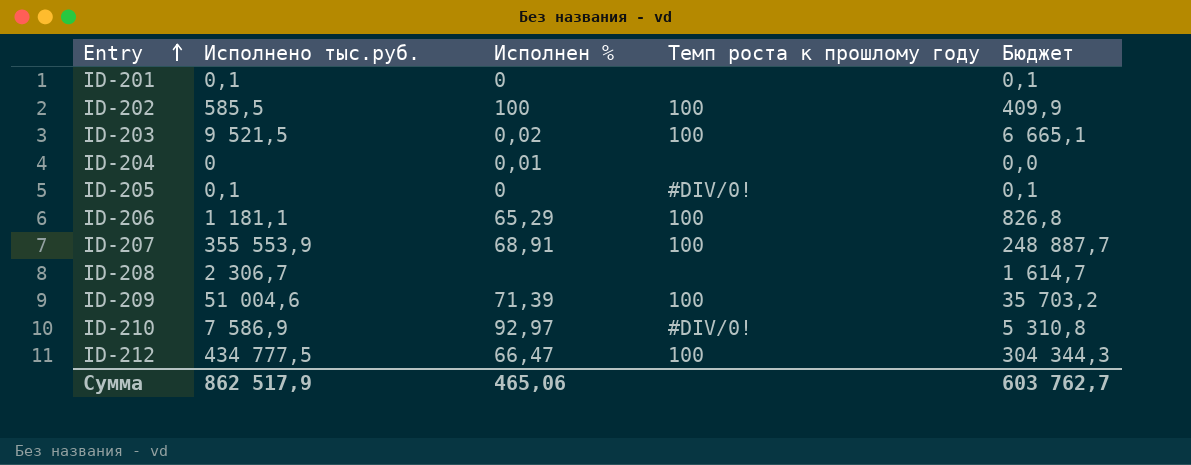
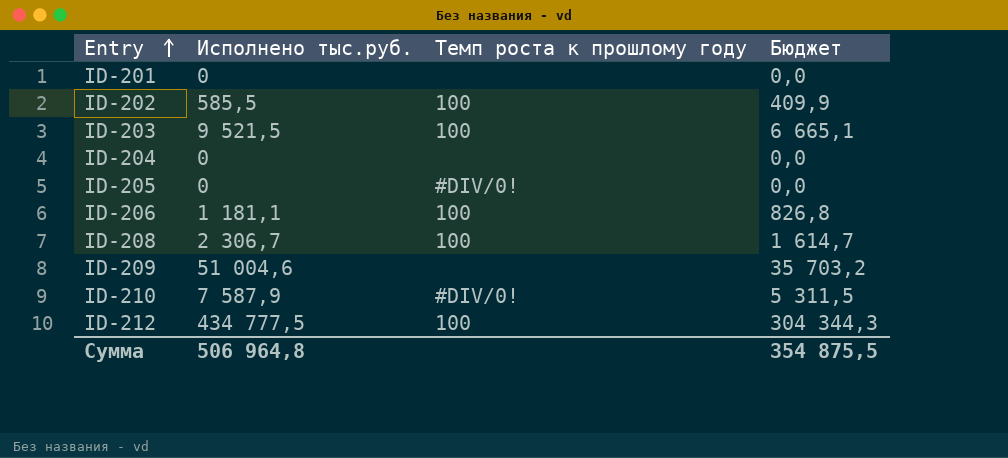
column Исполнен % | position: 3 -> none
row ID-207: 355 553,9 | 68,91 | 100 | 248 887,7 -> none
ID-201 | Исполнено тыс.руб.: 0,1 -> 0
ID-201 | Бюджет: 0,1 -> 0,0
ID-205 | Исполнено тыс.руб.: 0,1 -> 0
ID-205 | Бюджет: 0,1 -> 0,0
ID-208 | Темп роста к прошлому году: none -> 100
ID-209 | Темп роста к прошлому году: 100 -> none
ID-210 | Исполнено тыс.руб.: 7 586,9 -> 7 587,9
ID-210 | Бюджет: 5 310,8 -> 5 311,5
Сумма | Исполнено тыс.руб.: 862 517,9 -> 506 964,8
Сумма | Бюджет: 603 762,7 -> 354 875,5

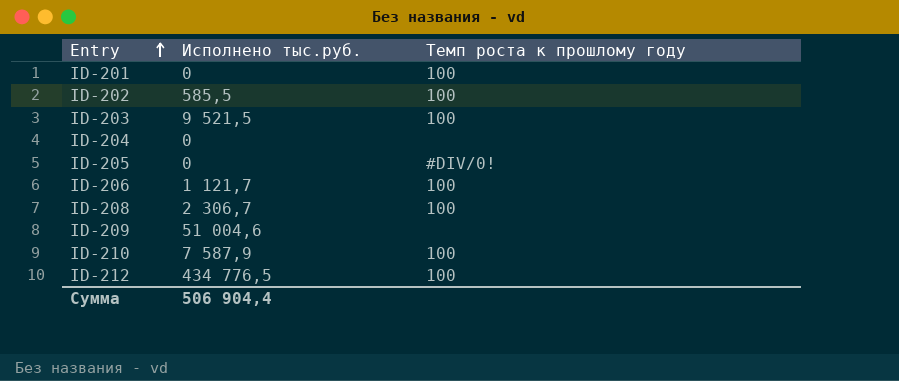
column Бюджет | formula: [Исполнено тыс.руб.] * 0,7 -> none
ID-201 | Темп роста к прошлому году: none -> 100
ID-206 | Исполнено тыс.руб.: 1 181,1 -> 1 121,7
ID-210 | Темп роста к прошлому году: #DIV/0! -> 100
ID-212 | Исполнено тыс.руб.: 434 777,5 -> 434 776,5
Сумма | Исполнено тыс.руб.: 506 964,8 -> 506 904,4

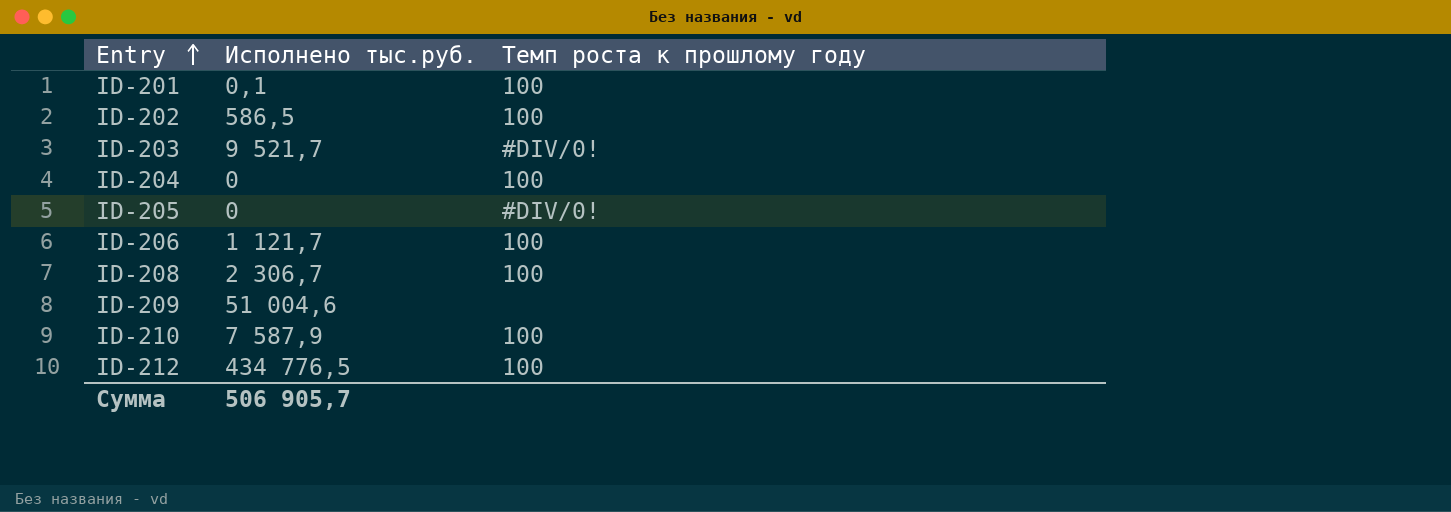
ID-201 | Исполнено тыс.руб.: 0 -> 0,1
ID-202 | Исполнено тыс.руб.: 585,5 -> 586,5
ID-203 | Исполнено тыс.руб.: 9 521,5 -> 9 521,7
ID-203 | Темп роста к прошлому году: 100 -> #DIV/0!
ID-204 | Темп роста к прошлому году: none -> 100
Сумма | Исполнено тыс.руб.: 506 904,4 -> 506 905,7

